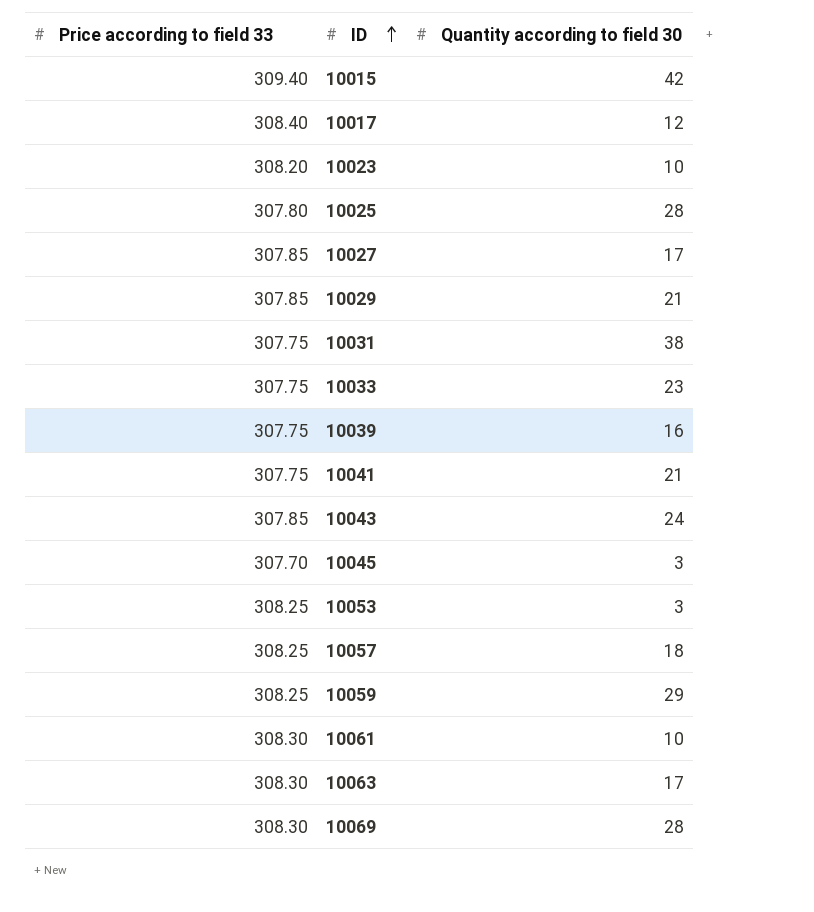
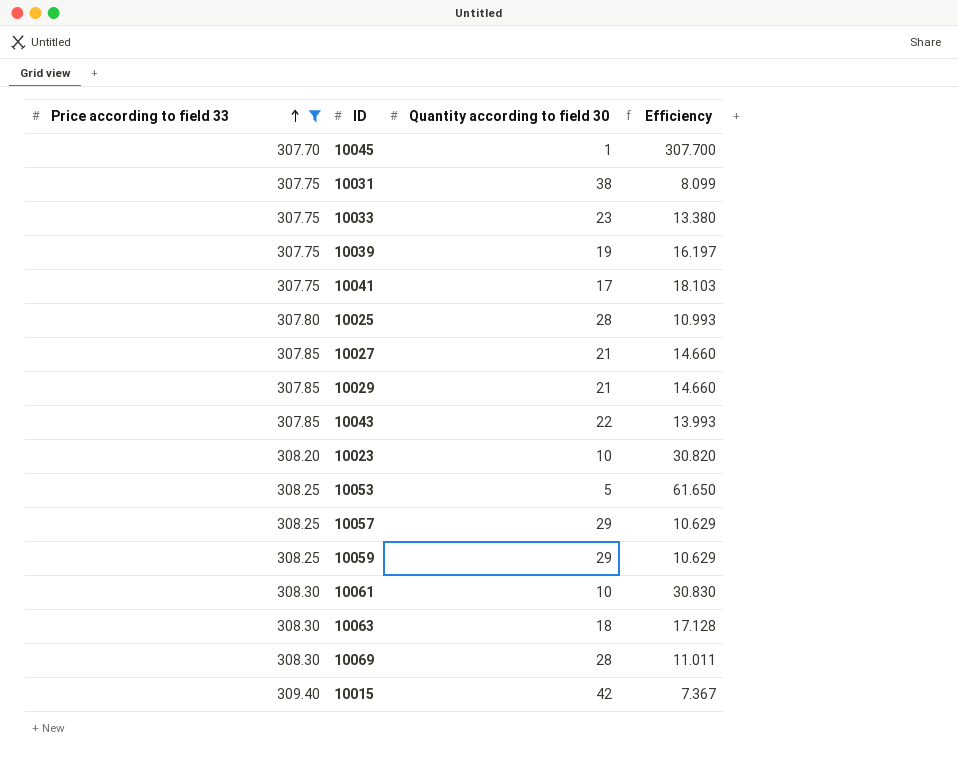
filter: none -> Price according to field 33 != 308.40
row order: ID ascending -> Price according to field 33 ascending
column Efficiency | formula: none -> [Price according to field 33] / [Quantity according to field 30]
10045 | Quantity according to field 30: 3 -> 1
10039 | Quantity according to field 30: 16 -> 19
10041 | Quantity according to field 30: 21 -> 17
10027 | Quantity according to field 30: 17 -> 21
10043 | Quantity according to field 30: 24 -> 22
10053 | Quantity according to field 30: 3 -> 5
10057 | Quantity according to field 30: 18 -> 29
10063 | Quantity according to field 30: 17 -> 18

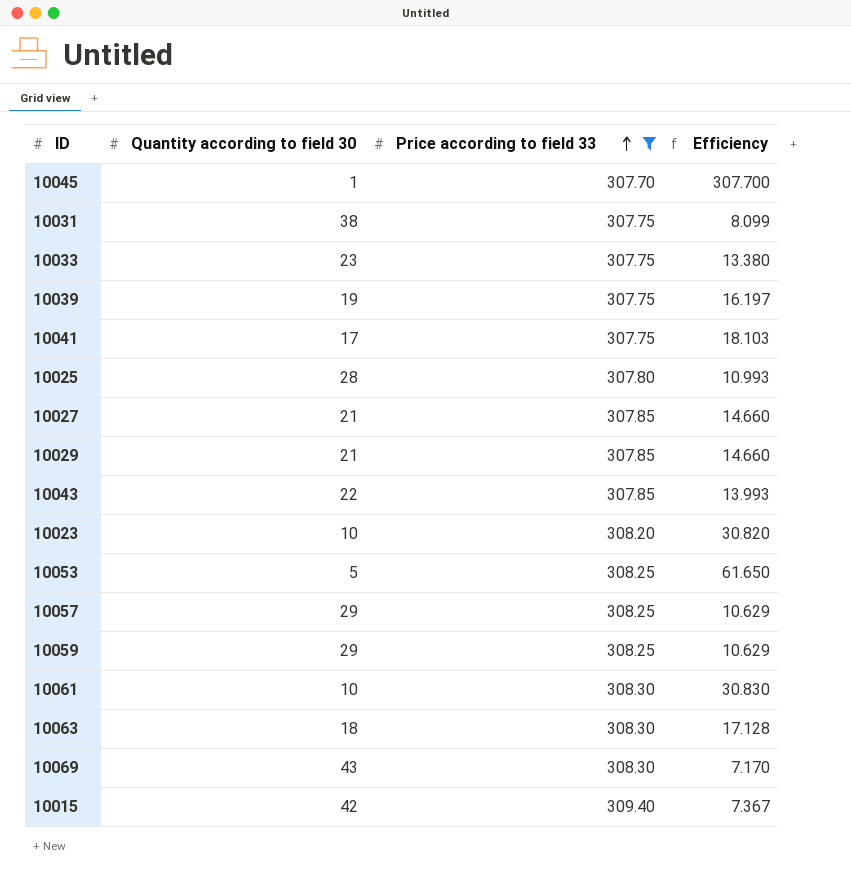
column Price according to field 33 | position: 1 -> 3
10069 | Quantity according to field 30: 28 -> 43
10069 | Efficiency: 11.011 -> 7.170

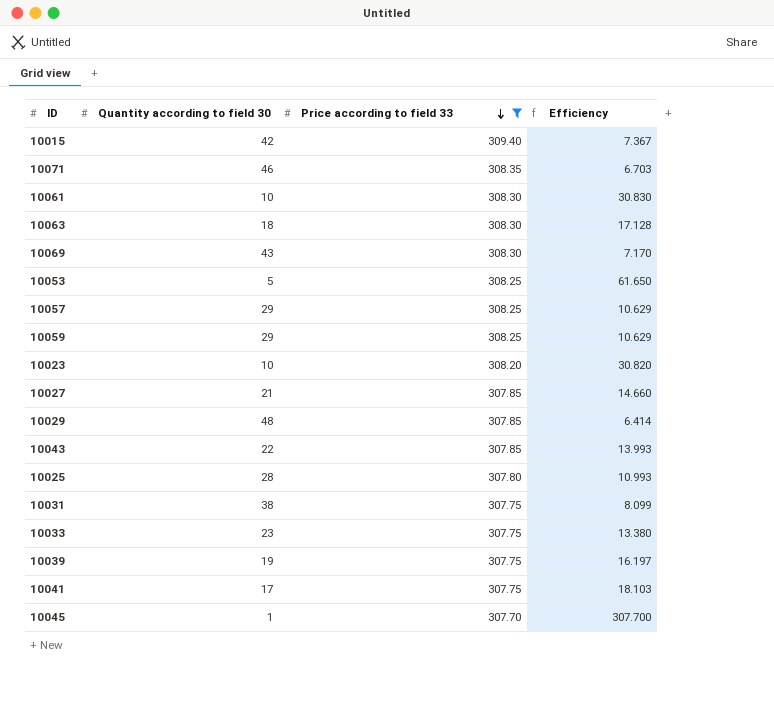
row order: Price according to field 33 ascending -> Price according to field 33 descending
row 10071: none -> 46 | 308.35 | 6.703
10029 | Quantity according to field 30: 21 -> 48
10029 | Efficiency: 14.660 -> 6.414

